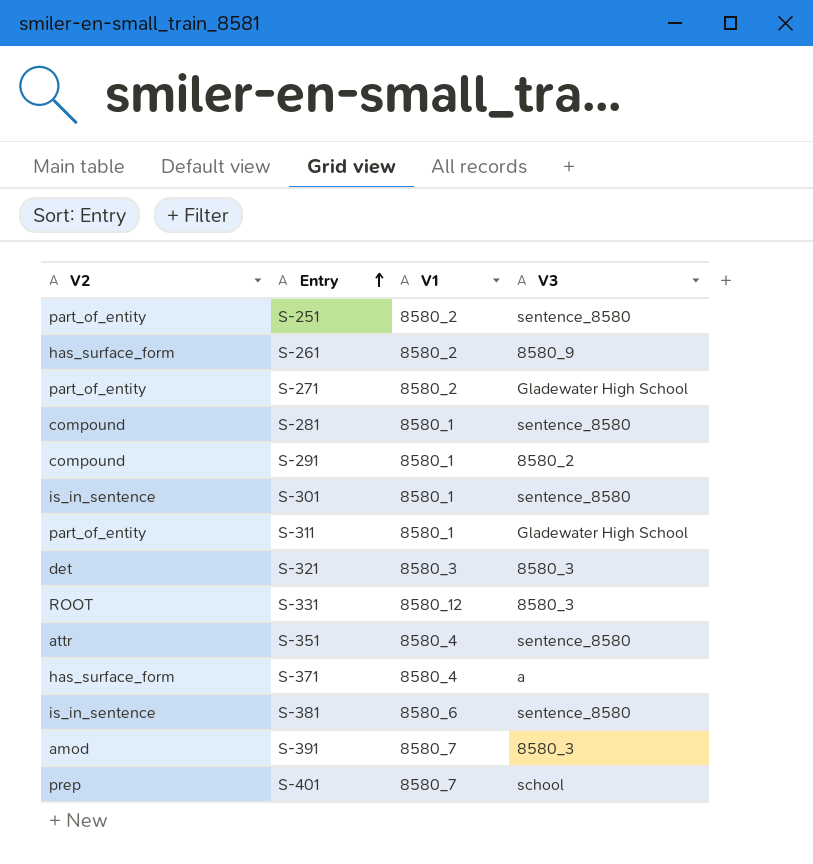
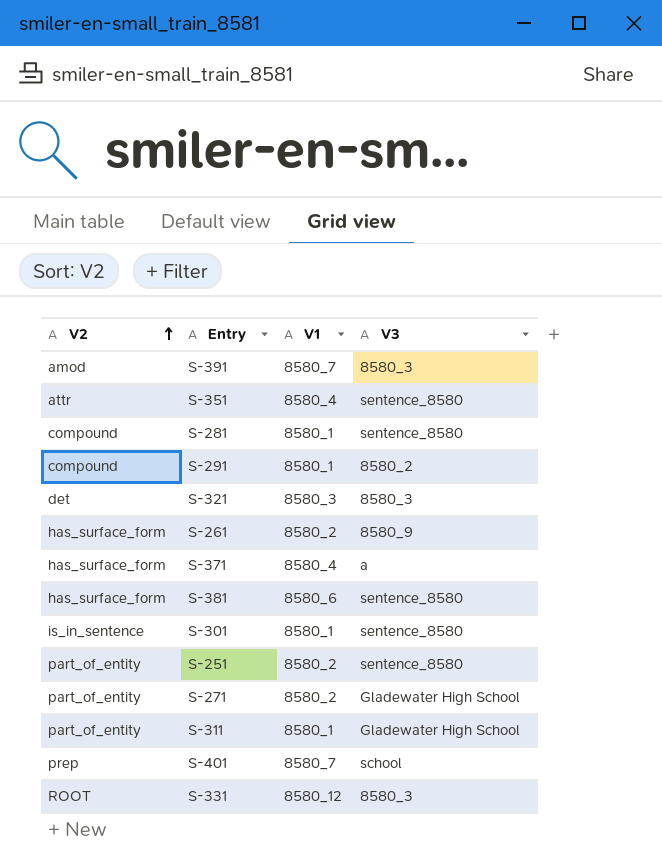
row order: Entry ascending -> V2 ascending
S-381 | V2: is_in_sentence -> has_surface_form

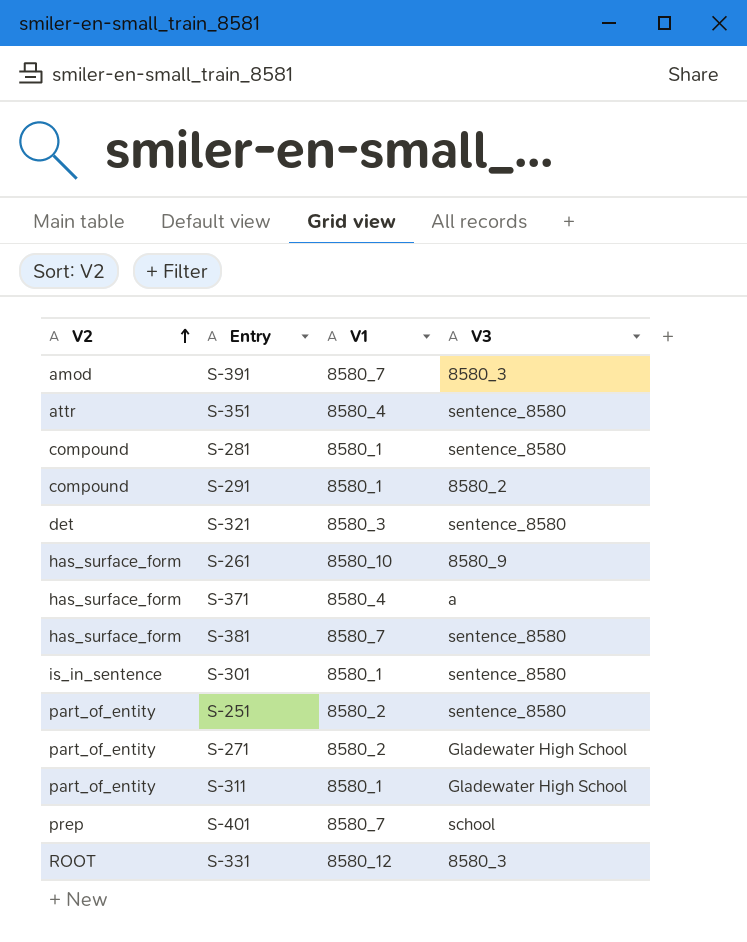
S-321 | V3: 8580_3 -> sentence_8580
S-261 | V1: 8580_2 -> 8580_10
S-381 | V1: 8580_6 -> 8580_7

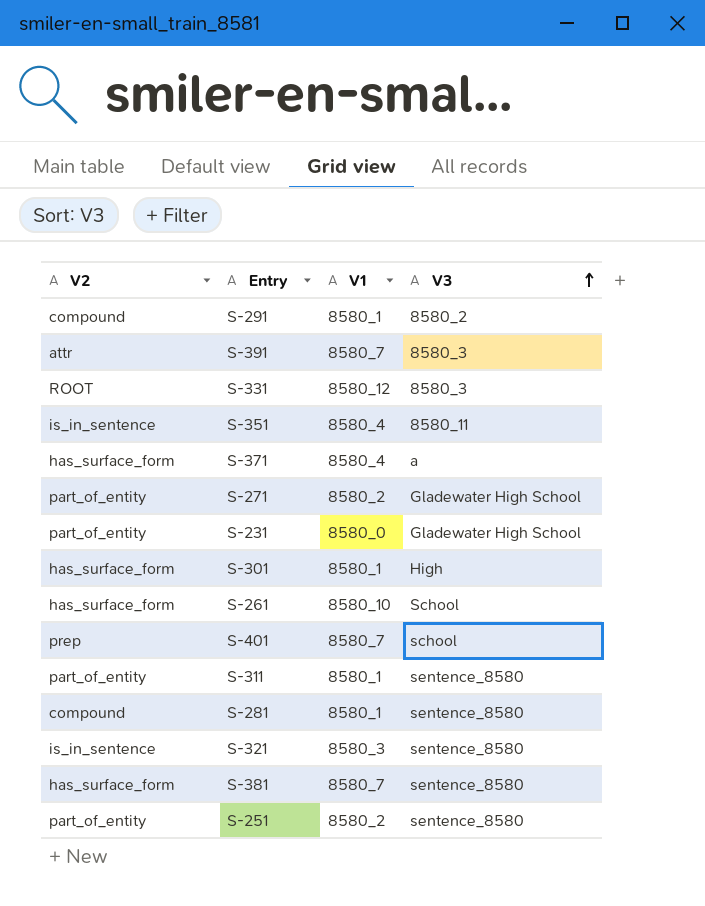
row order: V2 ascending -> V3 ascending
S-391 | V2: amod -> attr
S-351 | V2: attr -> is_in_sentence
S-351 | V3: sentence_8580 -> 8580_11
row S-231: none -> part_of_entity | 8580_0 | Gladewater High School
S-301 | V2: is_in_sentence -> has_surface_form
S-301 | V3: sentence_8580 -> High
S-261 | V3: 8580_9 -> School
S-311 | V3: Gladewater High School -> sentence_8580
S-321 | V2: det -> is_in_sentence

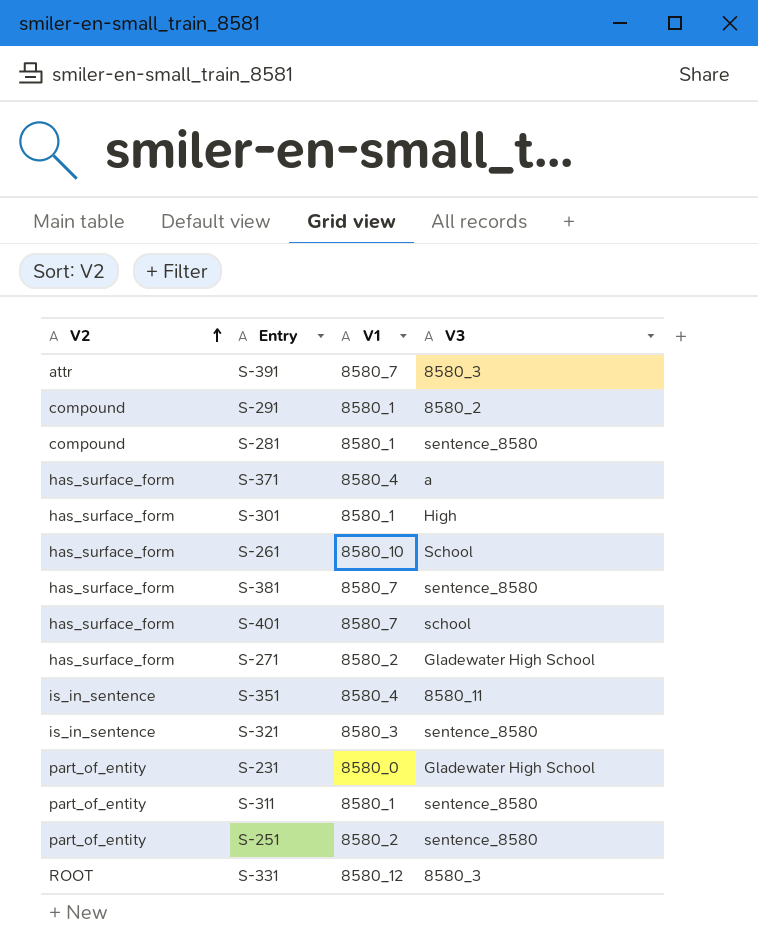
row order: V3 ascending -> V2 ascending
S-401 | V2: prep -> has_surface_form
S-271 | V2: part_of_entity -> has_surface_form

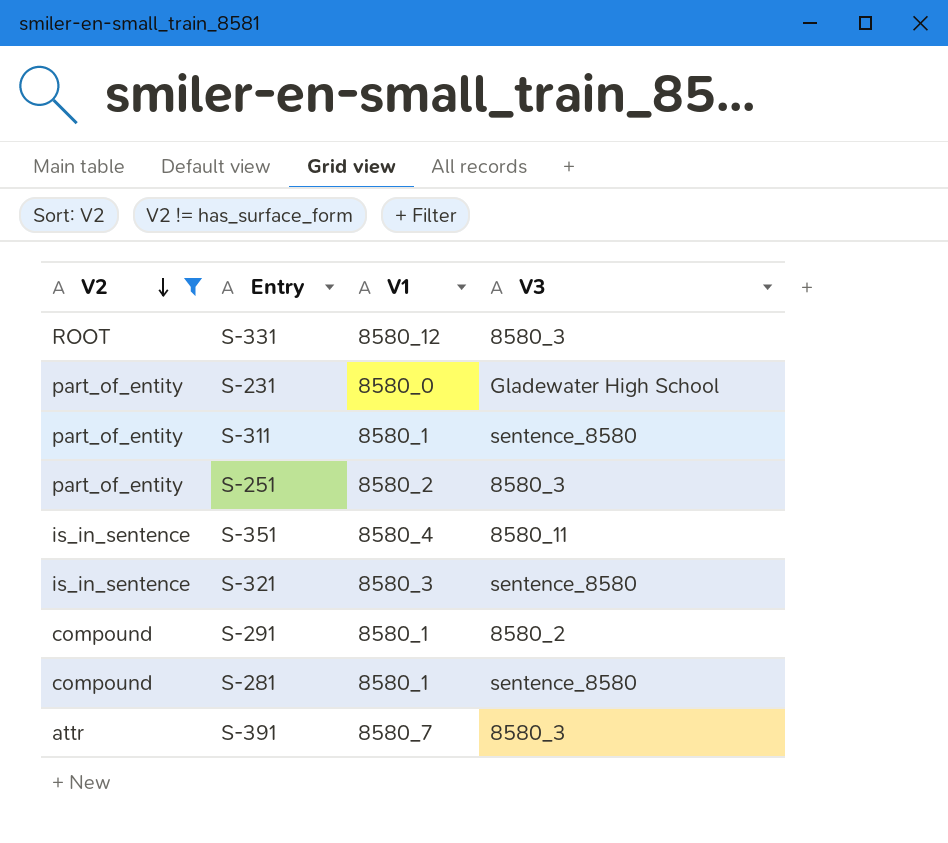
filter: none -> V2 != has_surface_form
row order: V2 ascending -> V2 descending
S-251 | V3: sentence_8580 -> 8580_3

